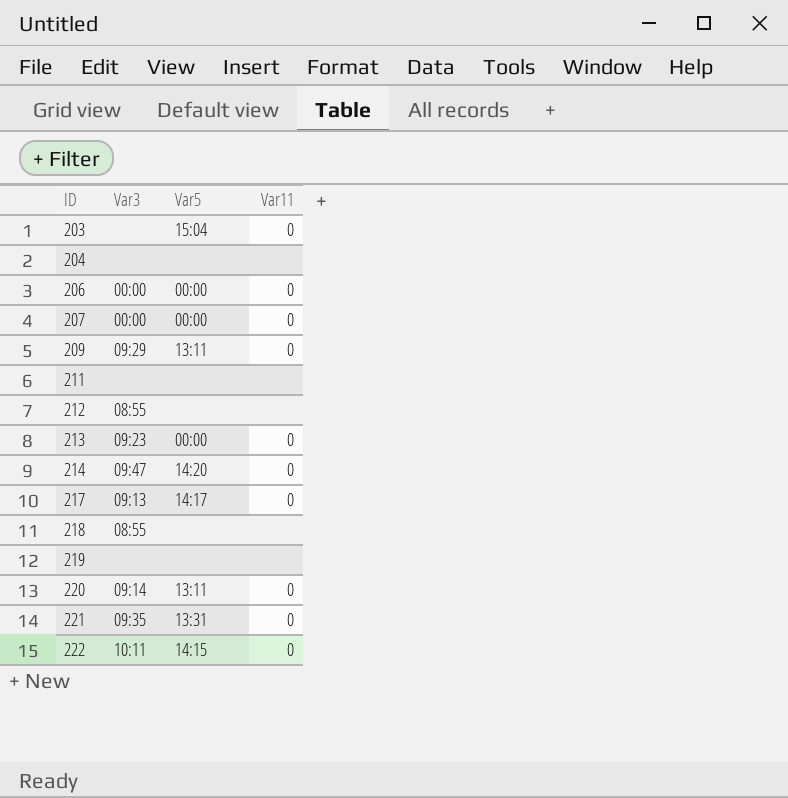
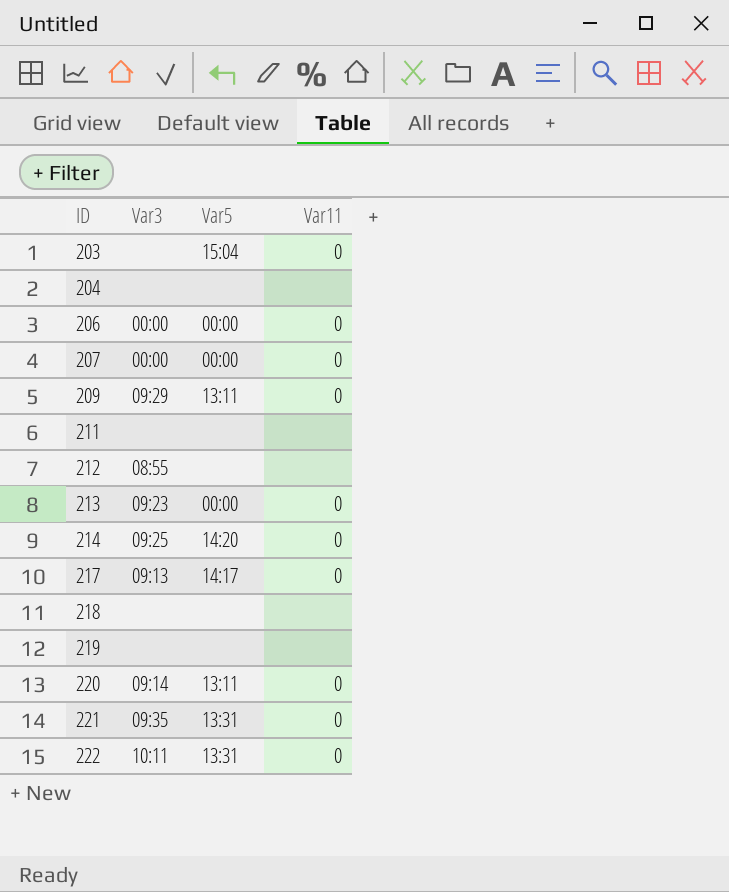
214 | Var3: 09:47 -> 09:25
218 | Var3: 08:55 -> none
222 | Var5: 14:15 -> 13:31

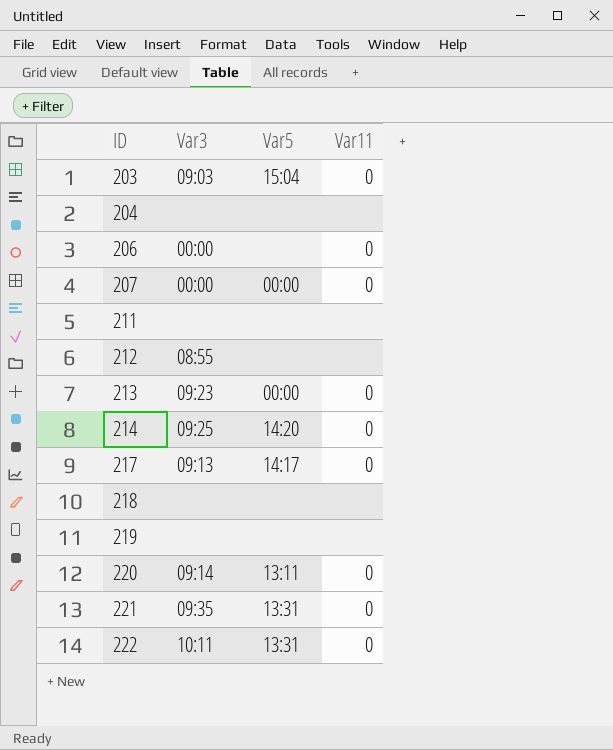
row 209: 09:29 | 13:11 | 0 -> none
203 | Var3: none -> 09:03
206 | Var5: 00:00 -> none

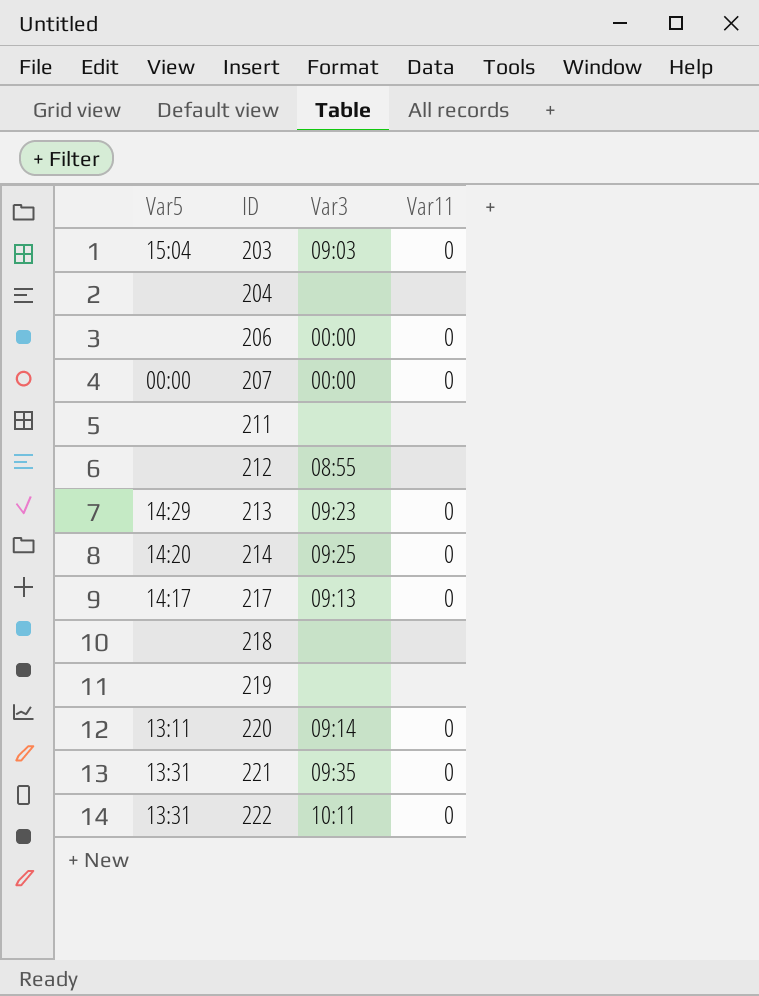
column Var5 | position: 3 -> 1
213 | Var5: 00:00 -> 14:29

